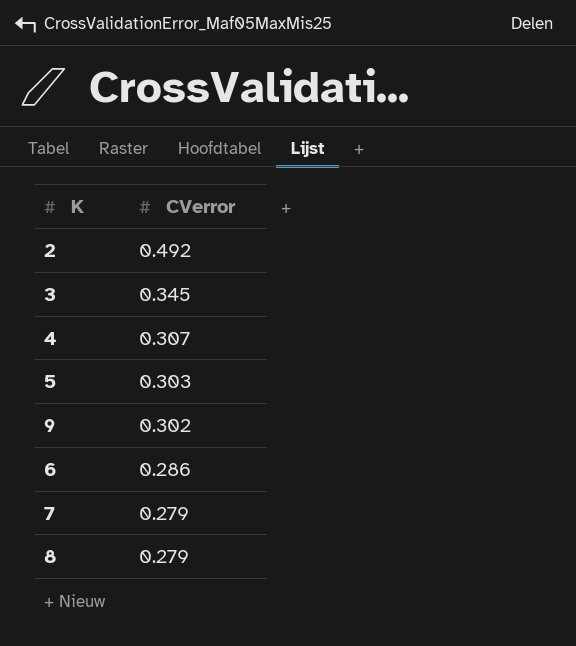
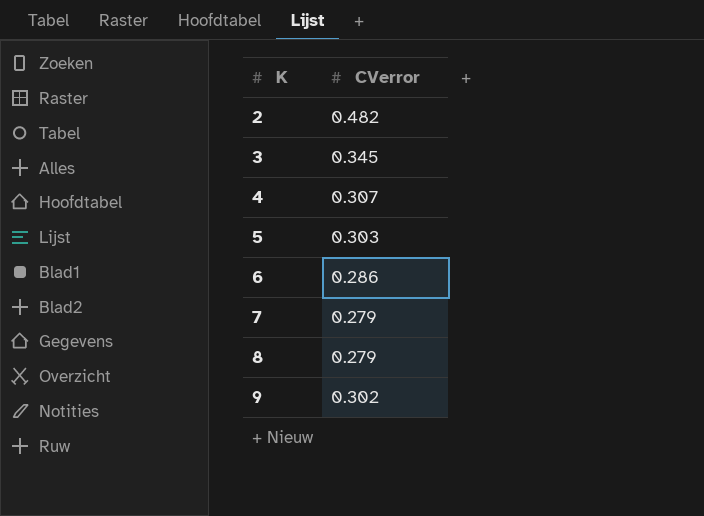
row order: CVerror descending -> K ascending
2 | CVerror: 0.492 -> 0.482

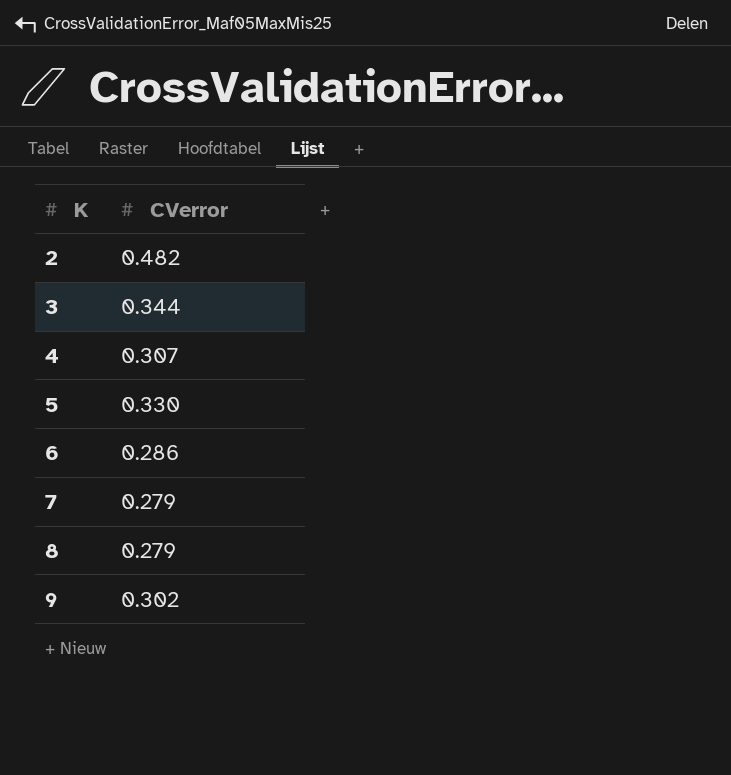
3 | CVerror: 0.345 -> 0.344
5 | CVerror: 0.303 -> 0.330

